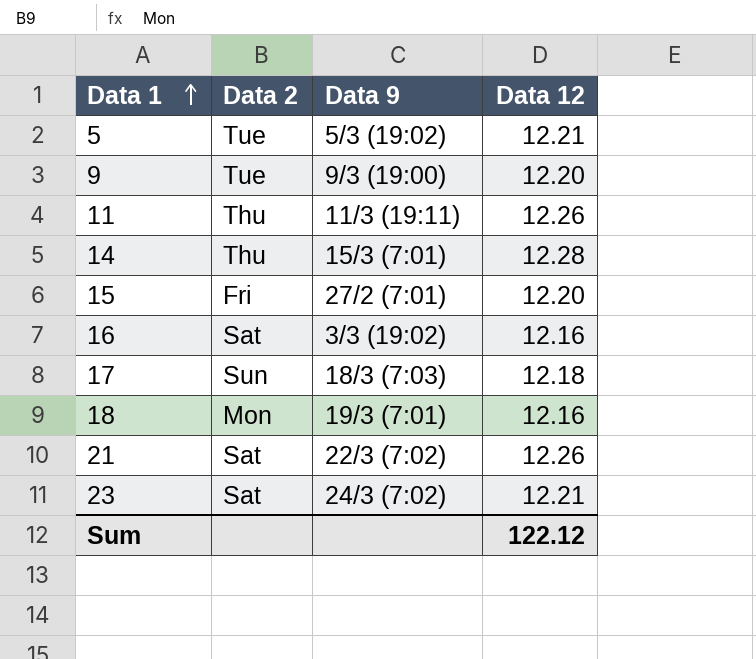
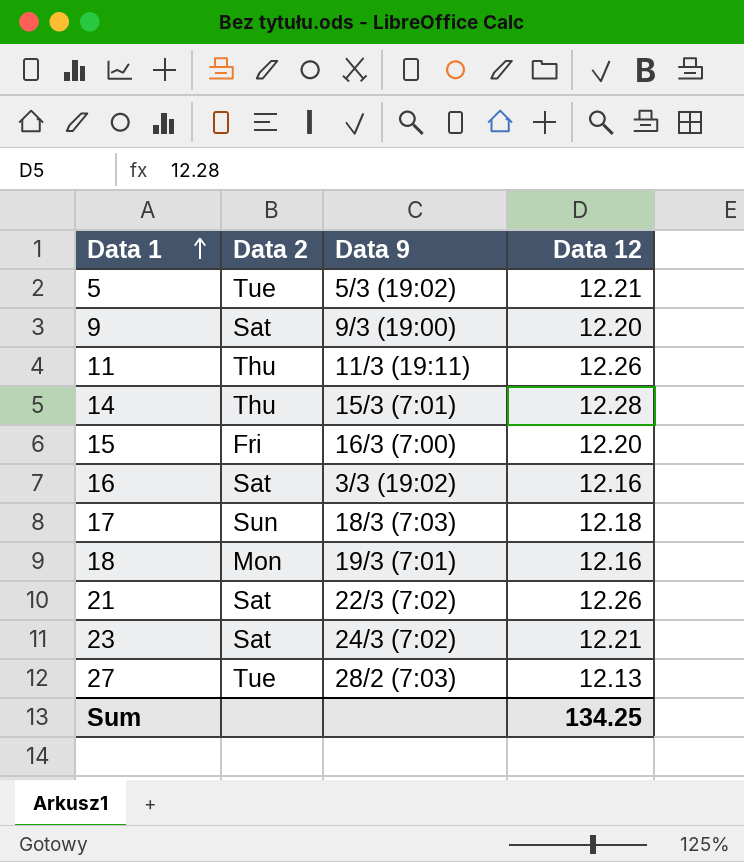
9 | Data 2: Tue -> Sat
15 | Data 9: 27/2 (7:01) -> 16/3 (7:00)
row 27: none -> Tue | 28/2 (7:03) | 12.13
Sum | Data 12: 122.12 -> 134.25

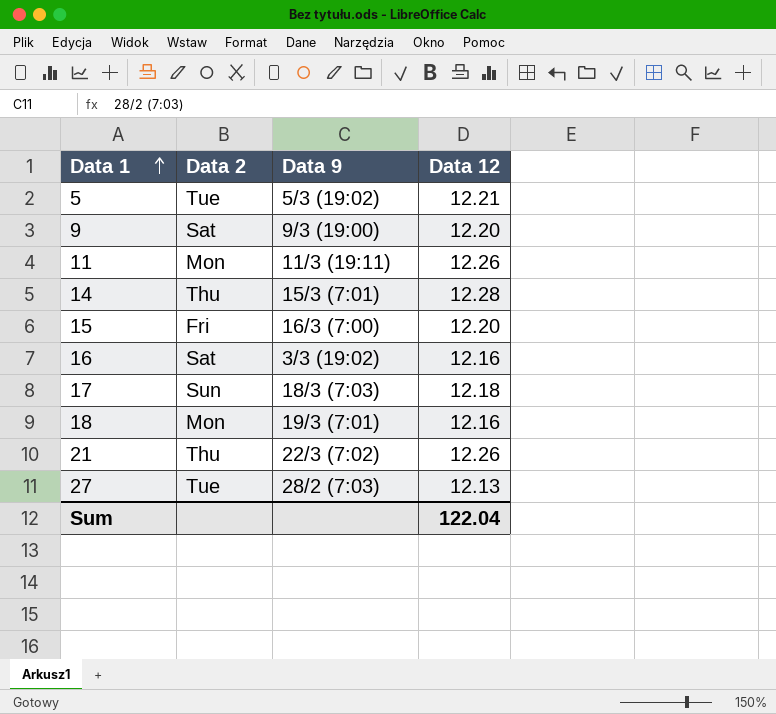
row 23: Sat | 24/3 (7:02) | 12.21 -> none
11 | Data 2: Thu -> Mon
21 | Data 2: Sat -> Thu
Sum | Data 12: 134.25 -> 122.04

